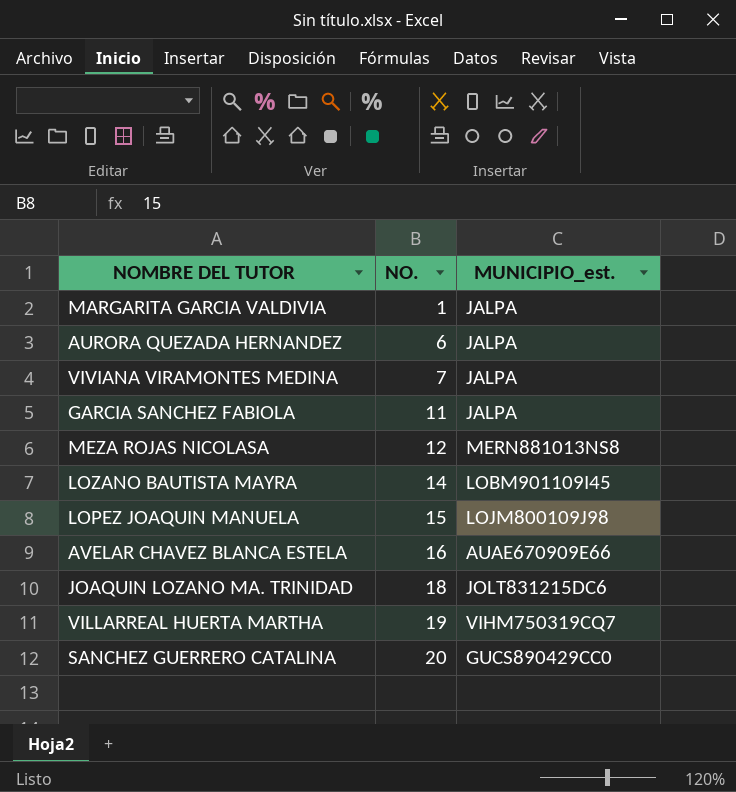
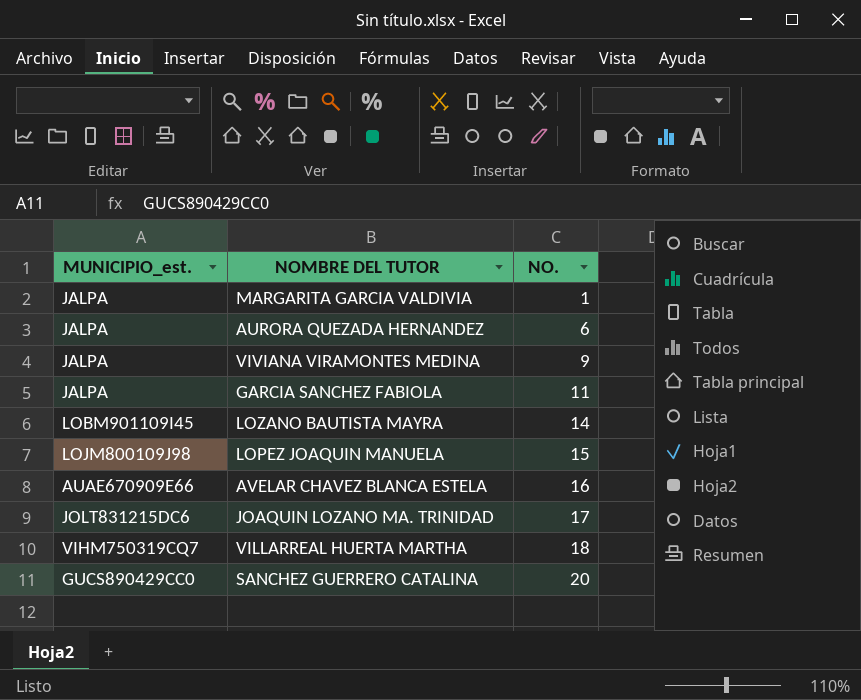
column MUNICIPIO_est. | position: 3 -> 1
row MEZA ROJAS NICOLASA: 12 | MERN881013NS8 -> none
VIVIANA VIRAMONTES MEDINA | NO.: 7 -> 9
JOAQUIN LOZANO MA. TRINIDAD | NO.: 18 -> 17
VILLARREAL HUERTA MARTHA | NO.: 19 -> 18

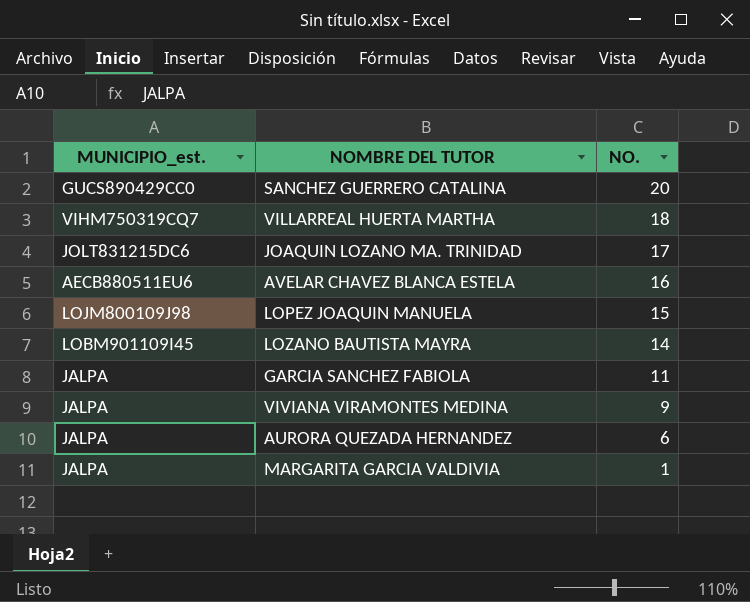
row order: NO. ascending -> NO. descending
AVELAR CHAVEZ BLANCA ESTELA | MUNICIPIO_est.: AUAE670909E66 -> AECB880511EU6

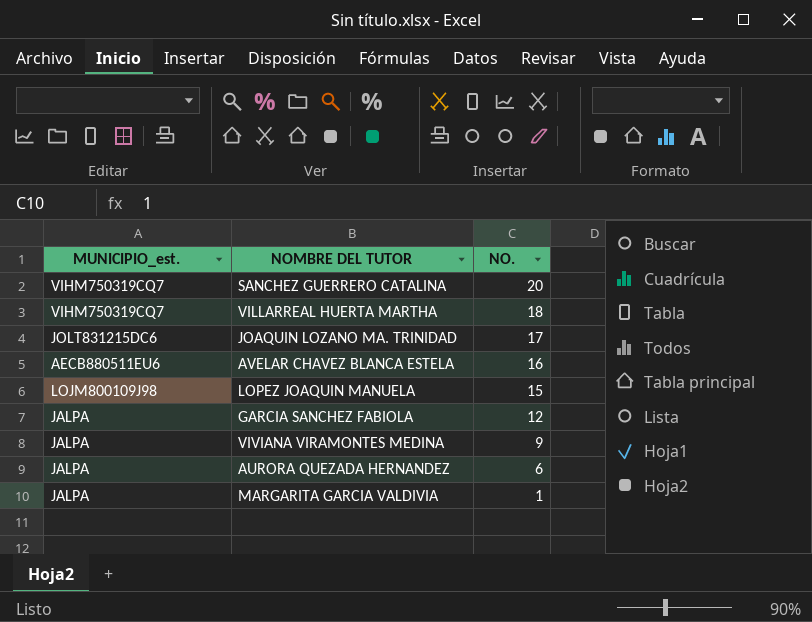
row LOZANO BAUTISTA MAYRA: LOBM901109I45 | 14 -> none
SANCHEZ GUERRERO CATALINA | MUNICIPIO_est.: GUCS890429CC0 -> VIHM750319CQ7
GARCIA SANCHEZ FABIOLA | NO.: 11 -> 12

